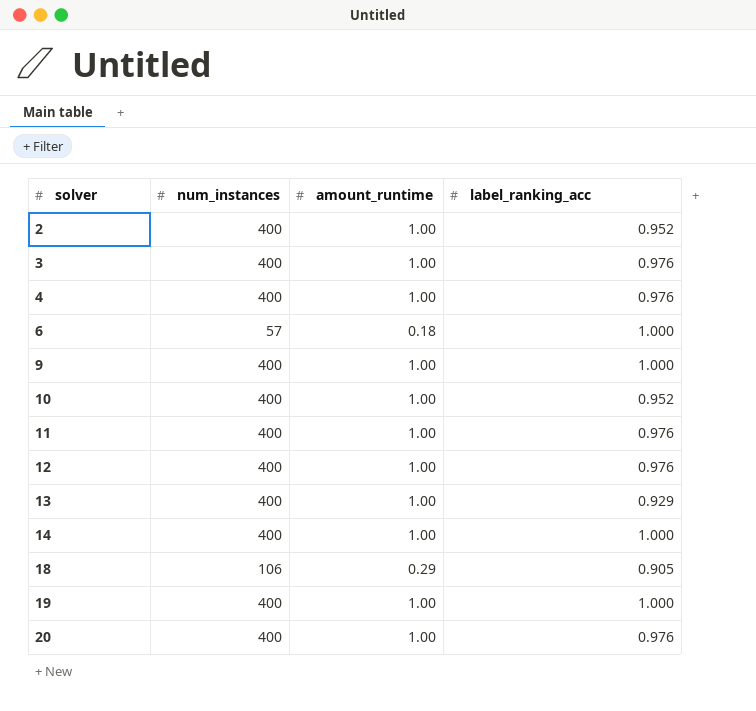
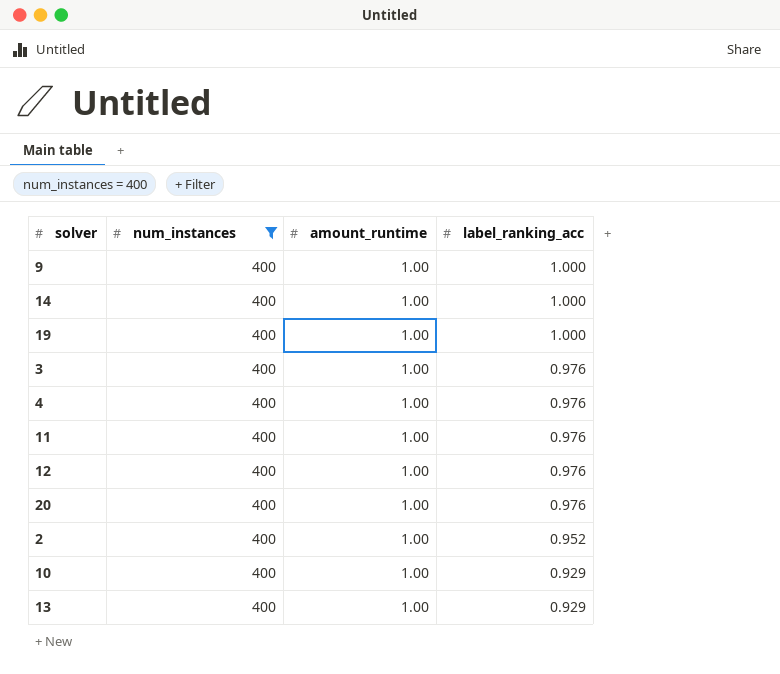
filter: none -> num_instances = 400
row order: solver ascending -> label_ranking_acc descending
10 | label_ranking_acc: 0.952 -> 0.929

